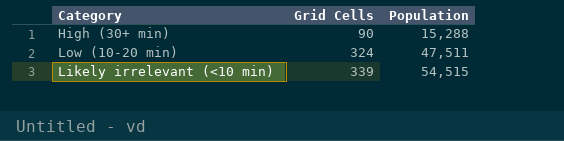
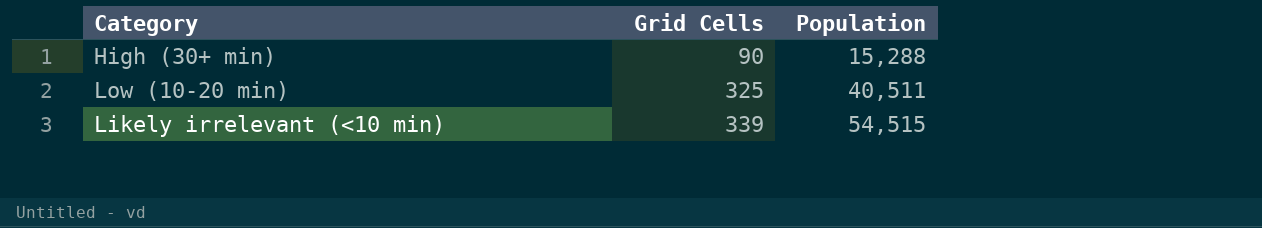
Low (10-20 min) | Grid Cells: 324 -> 325
Low (10-20 min) | Population: 47,511 -> 40,511

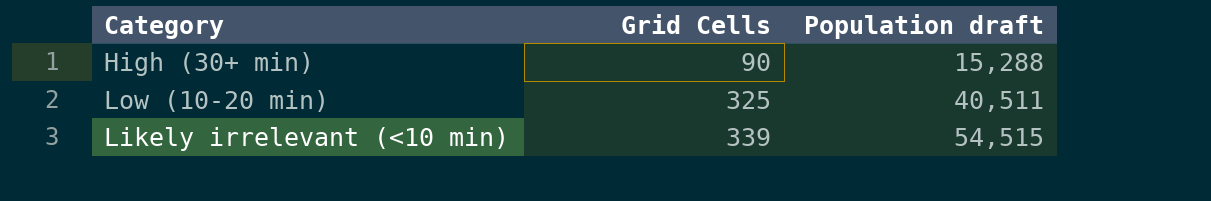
column name: Population -> Population draft

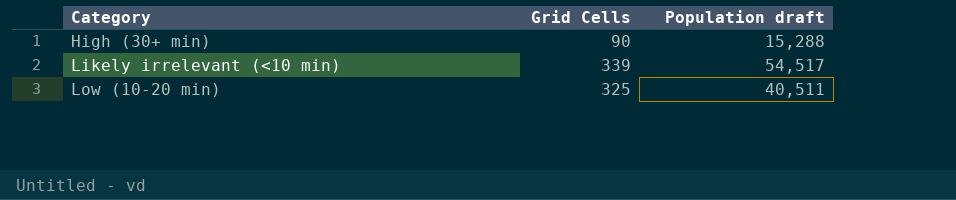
row order: Grid Cells ascending -> Category ascending
Likely irrelevant (<10 min) | Population draft: 54,515 -> 54,517

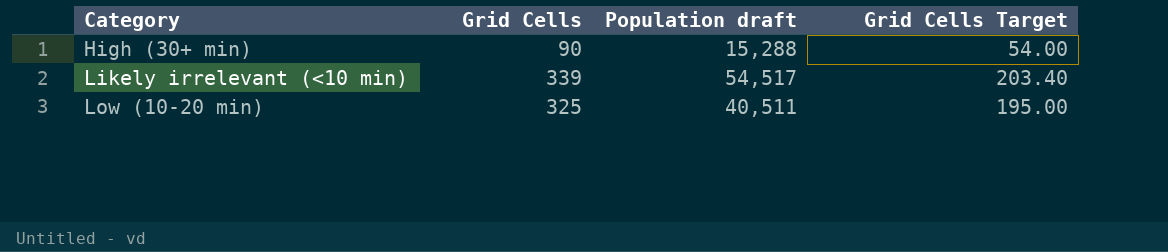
column Grid Cells Target | formula: none -> [Grid Cells] * 0.6

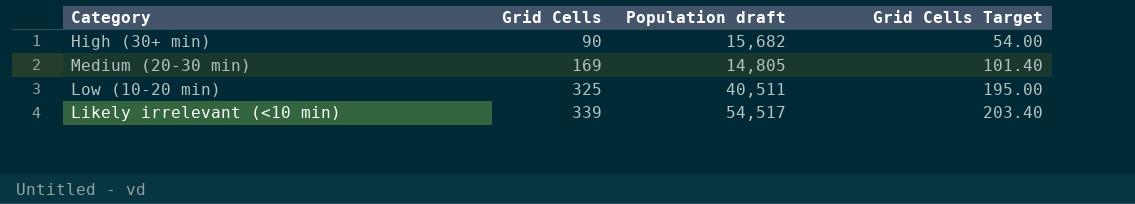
row order: Category ascending -> Grid Cells ascending
High (30+ min) | Population draft: 15,288 -> 15,682
row Medium (20-30 min): none -> 169 | 14,805 | 101.40

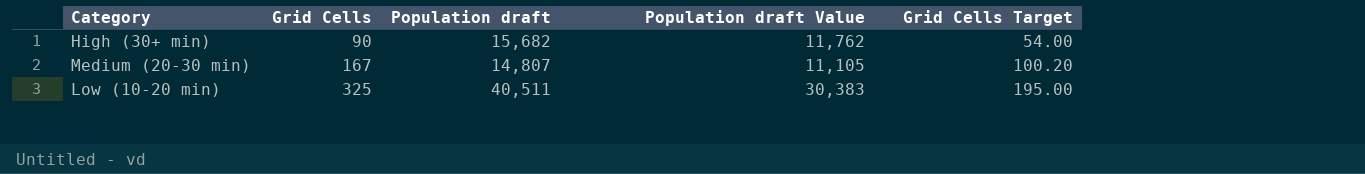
column Population draft Value | formula: none -> [Population draft] * 0.75
row Likely irrelevant (<10 min): 339 | 54,517 | 203.40 -> none
Medium (20-30 min) | Grid Cells: 169 -> 167
Medium (20-30 min) | Population draft: 14,805 -> 14,807
Medium (20-30 min) | Grid Cells Target: 101.40 -> 100.20

